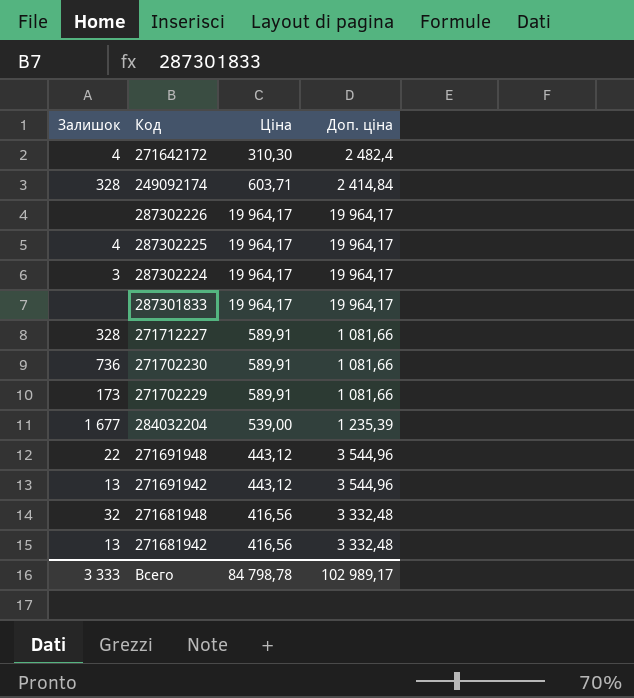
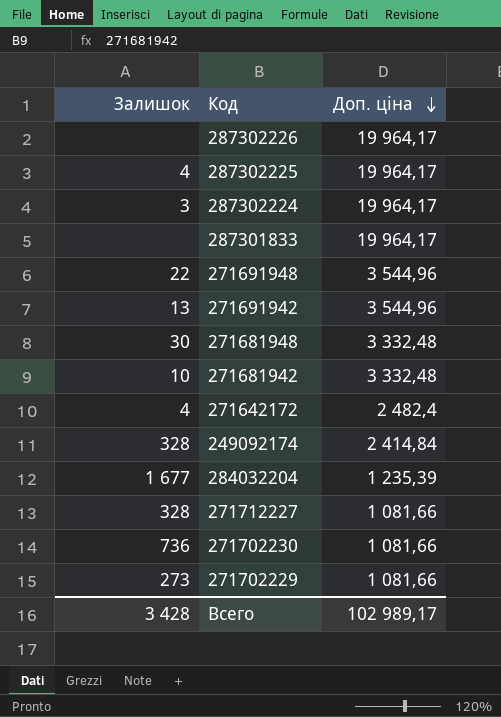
row order: none -> Доп. ціна descending
column Ціна | position: 3 -> none
271681948 | Залишок: 32 -> 30
271681942 | Залишок: 13 -> 10
271702229 | Залишок: 173 -> 273
Всего | Залишок: 3 333 -> 3 428

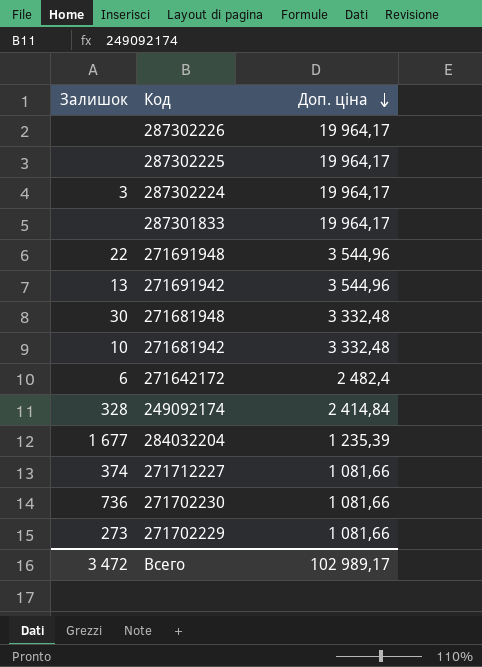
287302225 | Залишок: 4 -> none
271642172 | Залишок: 4 -> 6
271712227 | Залишок: 328 -> 374
Всего | Залишок: 3 428 -> 3 472

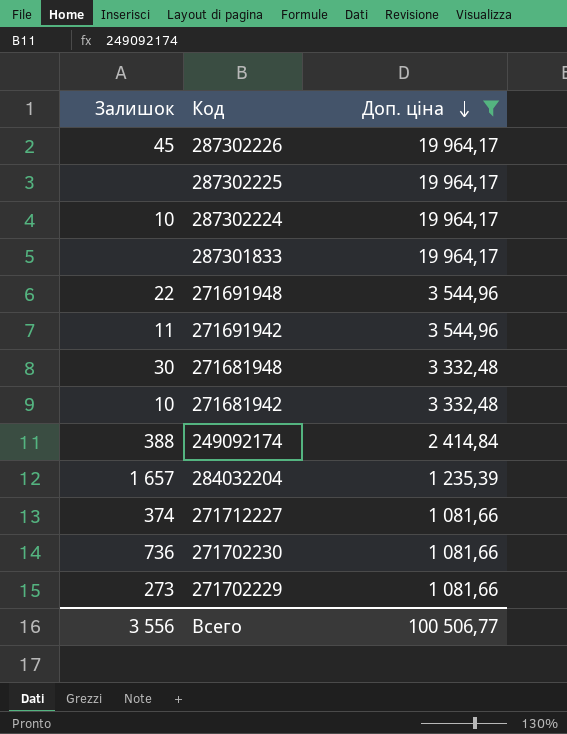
filter: none -> Доп. ціна != 2 482,4
287302226 | Залишок: none -> 45
287302224 | Залишок: 3 -> 10
271691942 | Залишок: 13 -> 11
249092174 | Залишок: 328 -> 388
284032204 | Залишок: 1 677 -> 1 657
Всего | Залишок: 3 472 -> 3 556
Всего | Доп. ціна: 102 989,17 -> 100 506,77

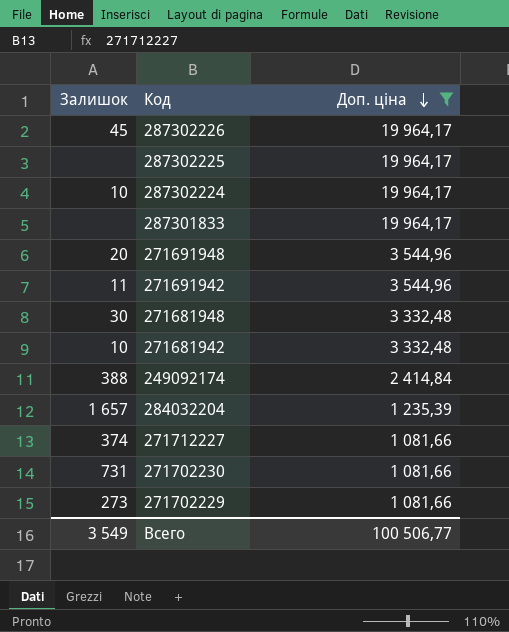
271691948 | Залишок: 22 -> 20
271702230 | Залишок: 736 -> 731
Всего | Залишок: 3 556 -> 3 549

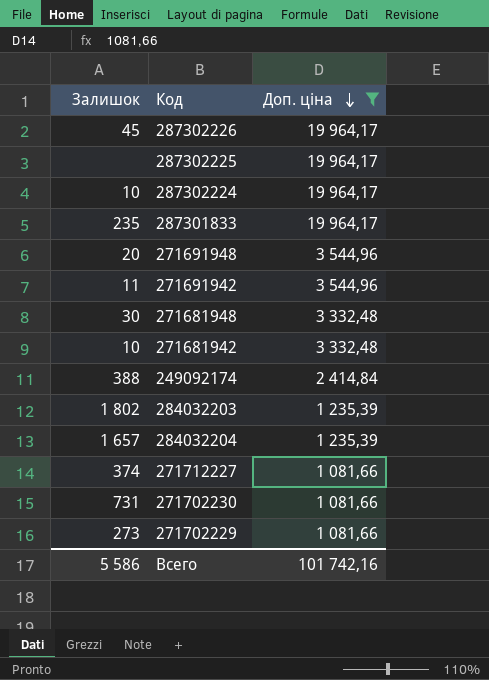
287301833 | Залишок: none -> 235
row 284032203: none -> 1 802 | 1 235,39
Всего | Залишок: 3 549 -> 5 586
Всего | Доп. ціна: 100 506,77 -> 101 742,16

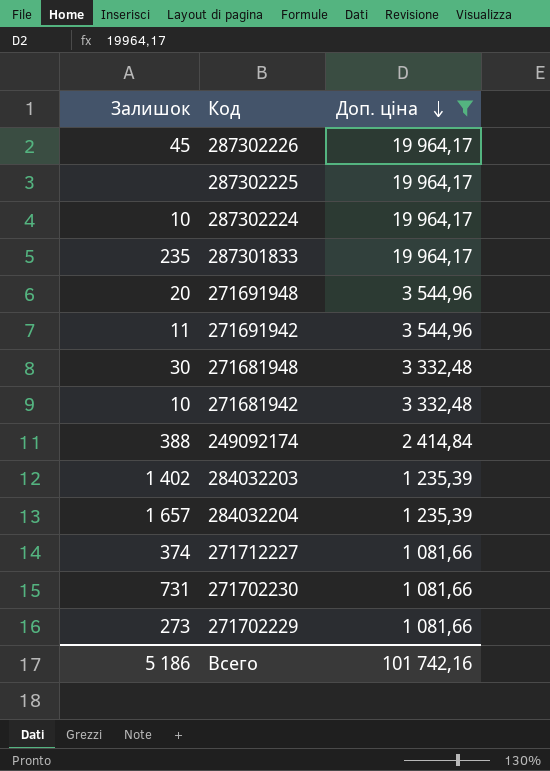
284032203 | Залишок: 1 802 -> 1 402
Всего | Залишок: 5 586 -> 5 186

